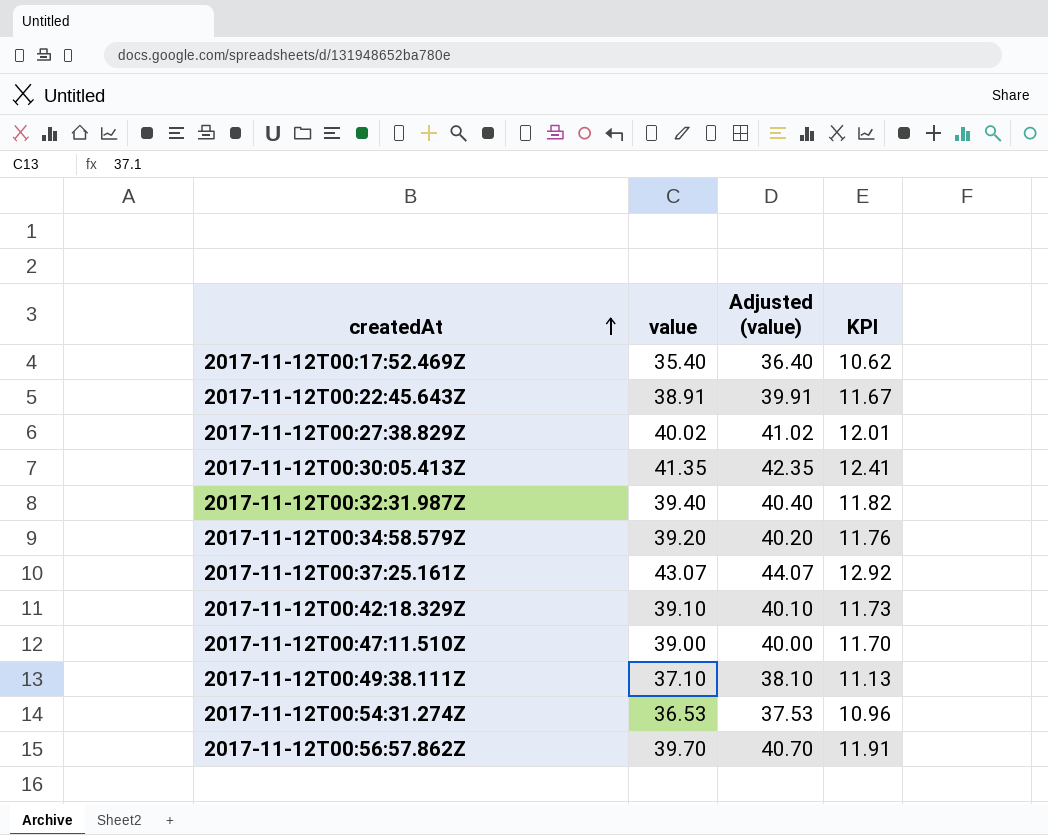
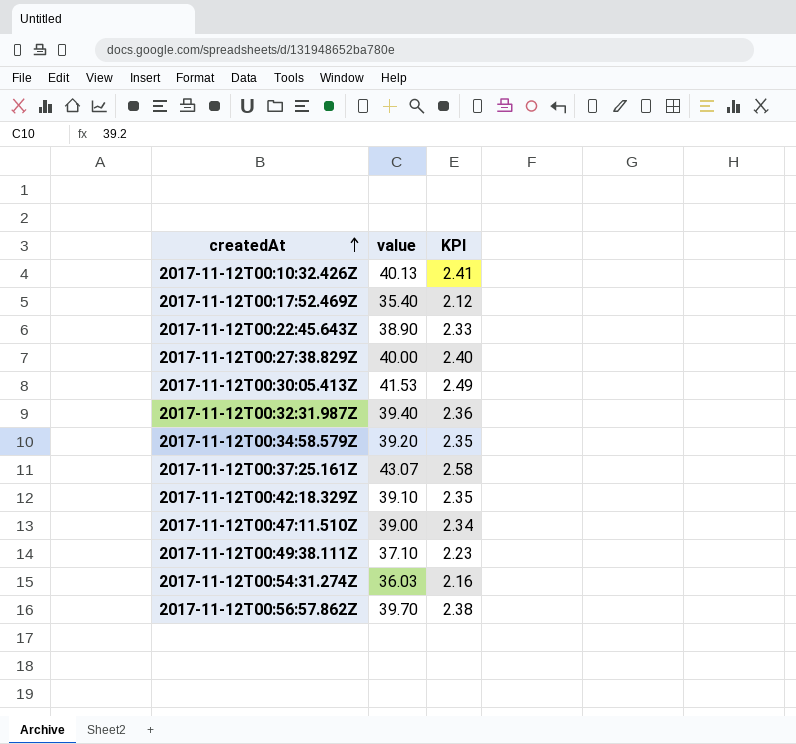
column Adjusted (value) | formula: [value] + 1 -> none
column KPI | formula: [value] * 0.3 -> [value] * 0.06
row 2017-11-12T00:10:32.426Z: none -> 40.13 | 2.41
2017-11-12T00:22:45.643Z | value: 38.91 -> 38.90
2017-11-12T00:27:38.829Z | value: 40.02 -> 40.00
2017-11-12T00:30:05.413Z | value: 41.35 -> 41.53
2017-11-12T00:54:31.274Z | value: 36.53 -> 36.03

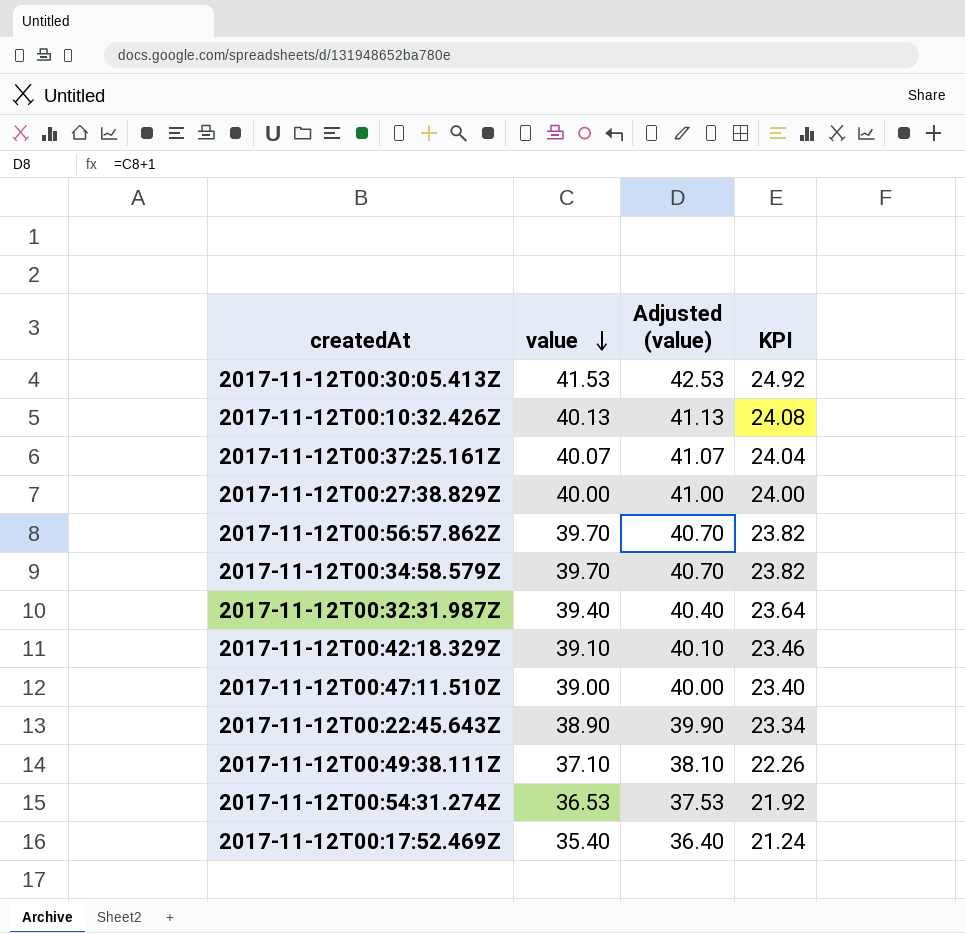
row order: createdAt ascending -> value descending
column Adjusted (value) | formula: none -> [value] + 1
column KPI | formula: [value] * 0.06 -> [value] * 0.6
2017-11-12T00:37:25.161Z | value: 43.07 -> 40.07
2017-11-12T00:34:58.579Z | value: 39.20 -> 39.70
2017-11-12T00:54:31.274Z | value: 36.03 -> 36.53

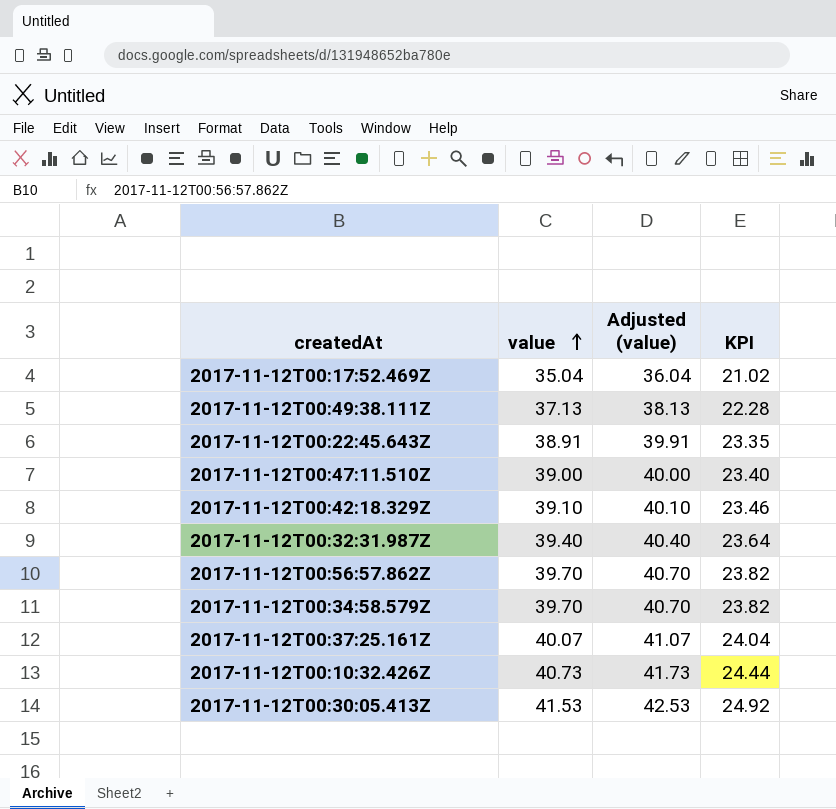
row order: value descending -> value ascending
row 2017-11-12T00:27:38.829Z: 40.00 | 41.00 | 24.00 -> none
row 2017-11-12T00:54:31.274Z: 36.53 | 37.53 | 21.92 -> none
2017-11-12T00:17:52.469Z | value: 35.40 -> 35.04
2017-11-12T00:17:52.469Z | Adjusted (value): 36.40 -> 36.04
2017-11-12T00:17:52.469Z | KPI: 21.24 -> 21.02
2017-11-12T00:49:38.111Z | value: 37.10 -> 37.13
2017-11-12T00:49:38.111Z | Adjusted (value): 38.10 -> 38.13
2017-11-12T00:49:38.111Z | KPI: 22.26 -> 22.28
2017-11-12T00:22:45.643Z | value: 38.90 -> 38.91
2017-11-12T00:22:45.643Z | Adjusted (value): 39.90 -> 39.91
2017-11-12T00:22:45.643Z | KPI: 23.34 -> 23.35
2017-11-12T00:10:32.426Z | value: 40.13 -> 40.73
2017-11-12T00:10:32.426Z | Adjusted (value): 41.13 -> 41.73
2017-11-12T00:10:32.426Z | KPI: 24.08 -> 24.44

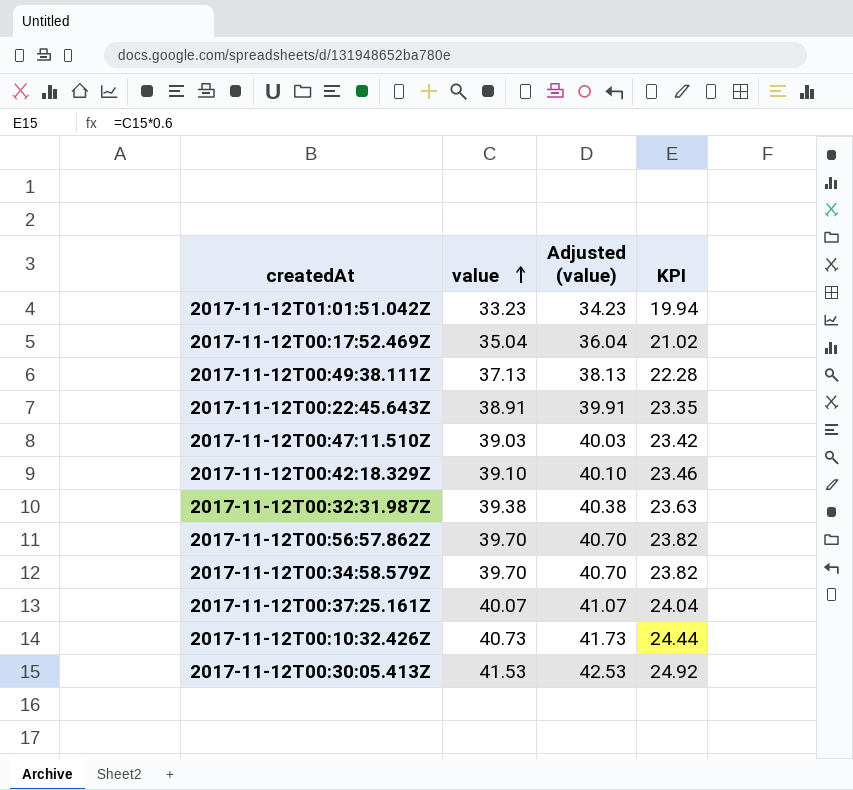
row 2017-11-12T01:01:51.042Z: none -> 33.23 | 34.23 | 19.94
2017-11-12T00:47:11.510Z | value: 39.00 -> 39.03
2017-11-12T00:47:11.510Z | Adjusted (value): 40.00 -> 40.03
2017-11-12T00:47:11.510Z | KPI: 23.40 -> 23.42
2017-11-12T00:32:31.987Z | value: 39.40 -> 39.38
2017-11-12T00:32:31.987Z | Adjusted (value): 40.40 -> 40.38
2017-11-12T00:32:31.987Z | KPI: 23.64 -> 23.63

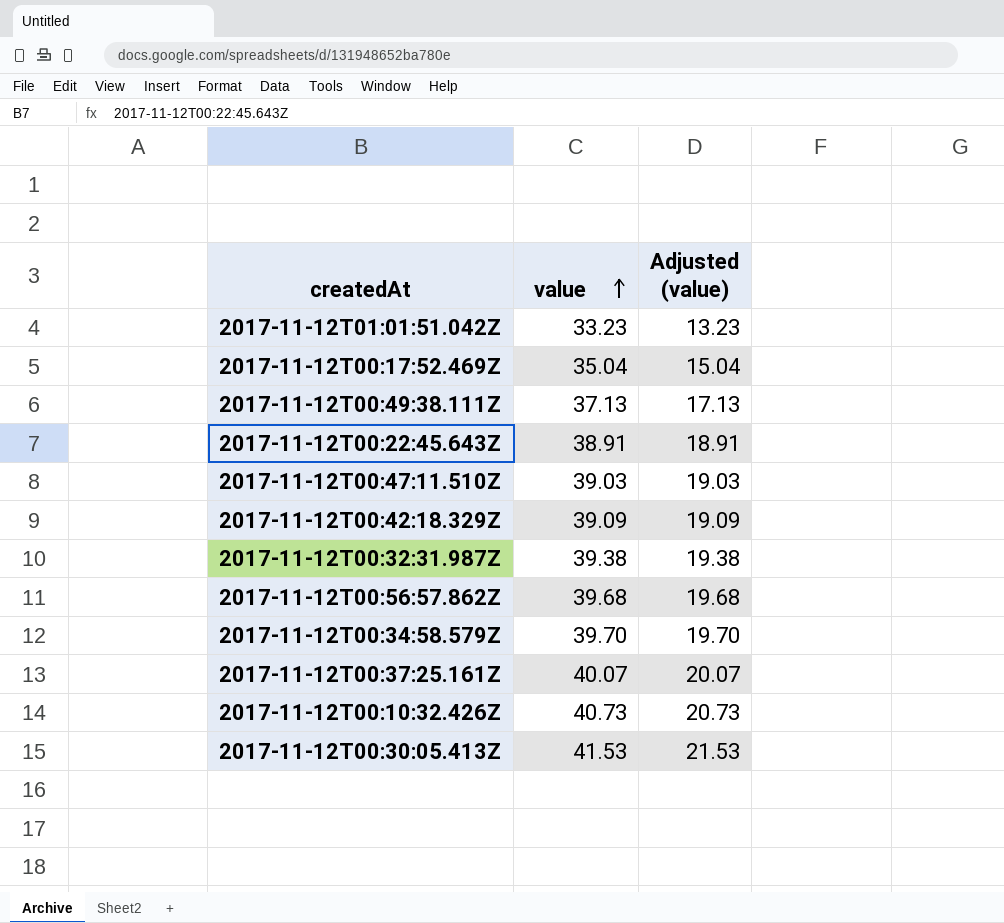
column KPI | formula: [value] * 0.6 -> none
column Adjusted (value) | formula: [value] + 1 -> [value] - 20
2017-11-12T00:42:18.329Z | value: 39.10 -> 39.09
2017-11-12T00:56:57.862Z | value: 39.70 -> 39.68

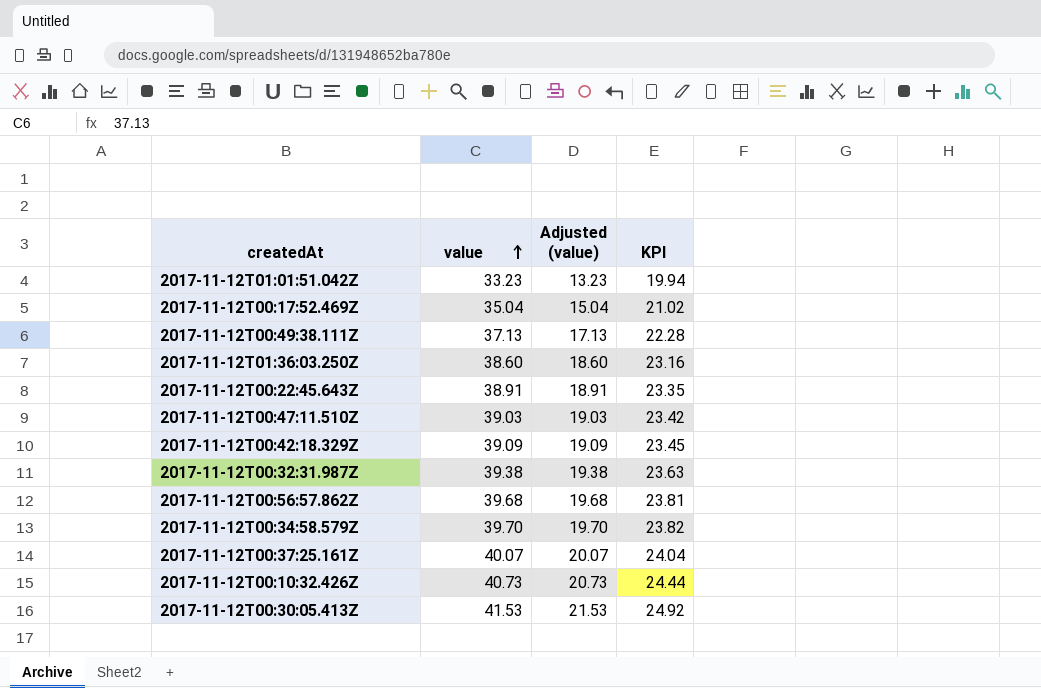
column KPI | formula: none -> [value] * 0.6
row 2017-11-12T01:36:03.250Z: none -> 38.60 | 18.60 | 23.16

